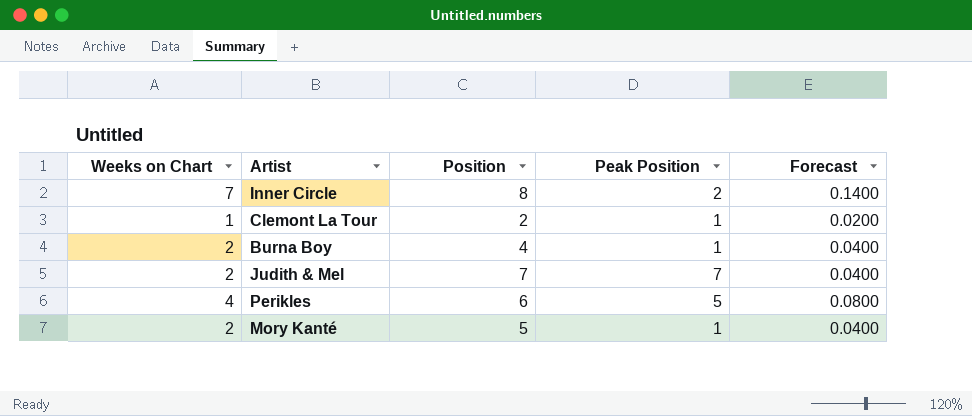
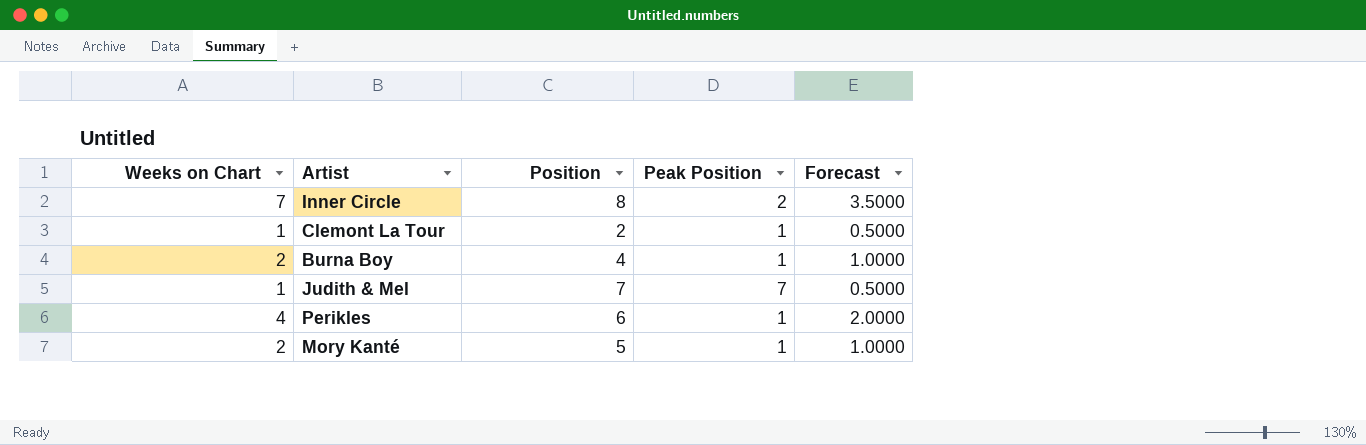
column Forecast | formula: [Weeks on Chart] * 0.02 -> [Weeks on Chart] * 0.5
Judith & Mel | Weeks on Chart: 2 -> 1
Perikles | Peak Position: 5 -> 1

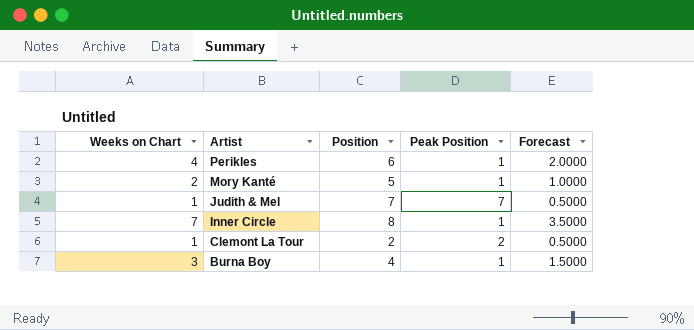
row order: none -> Artist descending
Inner Circle | Peak Position: 2 -> 1
Clemont La Tour | Peak Position: 1 -> 2
Burna Boy | Weeks on Chart: 2 -> 3
Burna Boy | Forecast: 1.0000 -> 1.5000

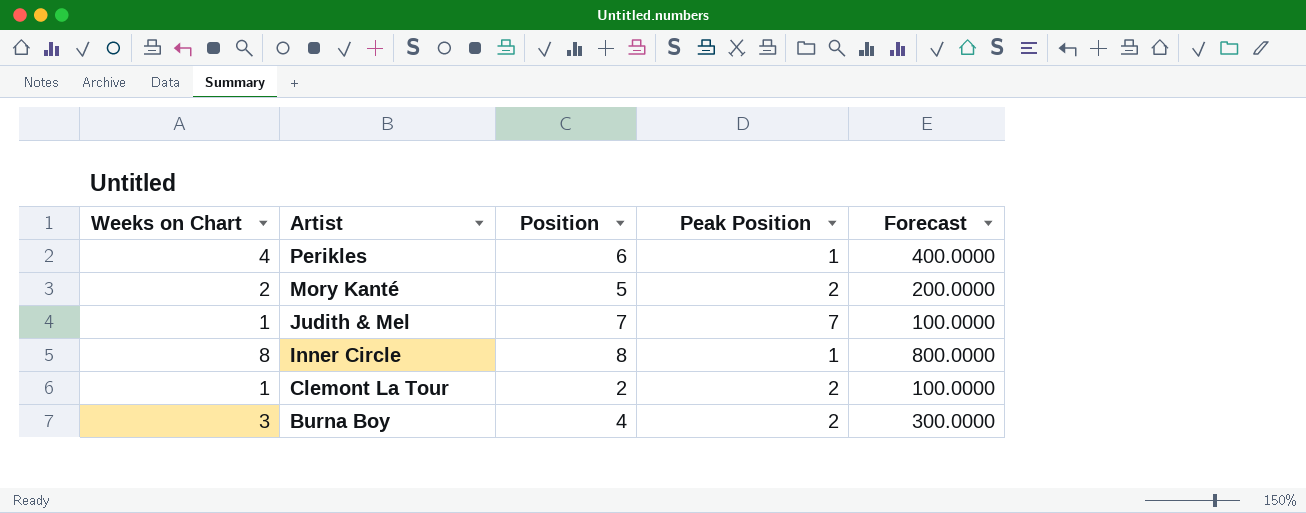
column Forecast | formula: [Weeks on Chart] * 0.5 -> [Weeks on Chart] * 100
Mory Kanté | Peak Position: 1 -> 2
Inner Circle | Weeks on Chart: 7 -> 8
Burna Boy | Peak Position: 1 -> 2

